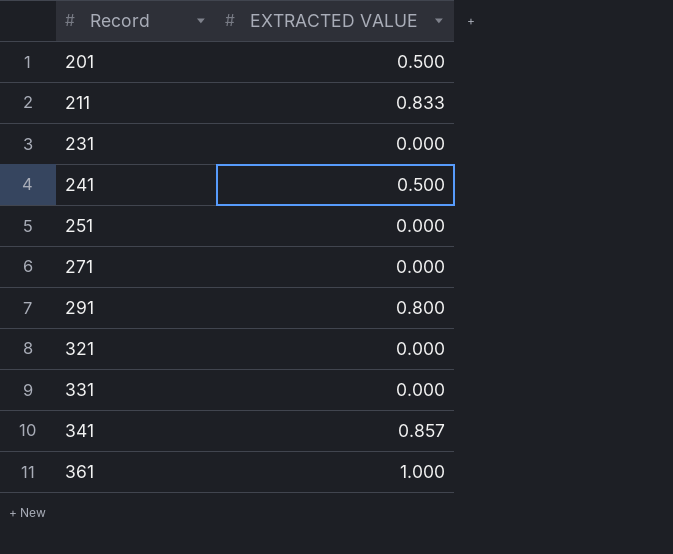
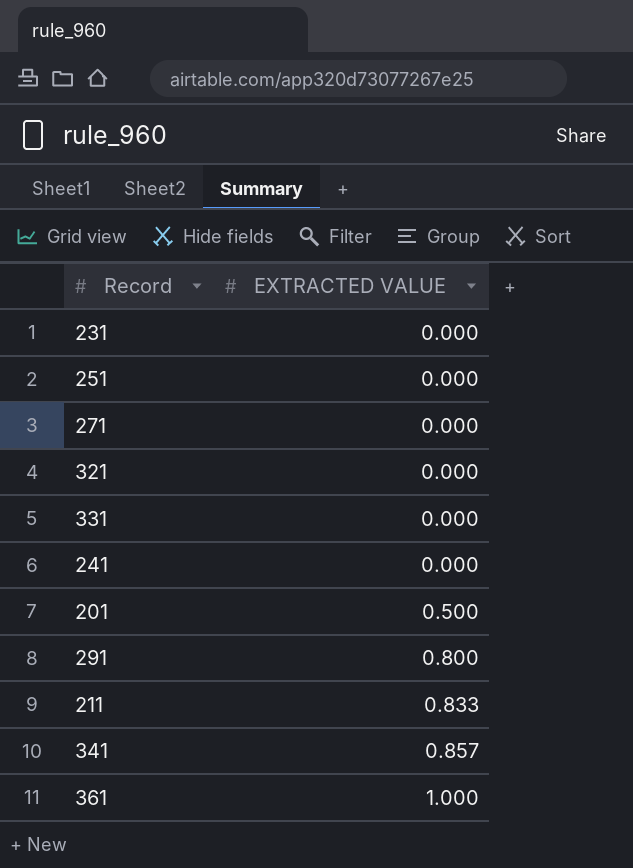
row order: Record ascending -> EXTRACTED VALUE ascending
241 | EXTRACTED VALUE: 0.500 -> 0.000

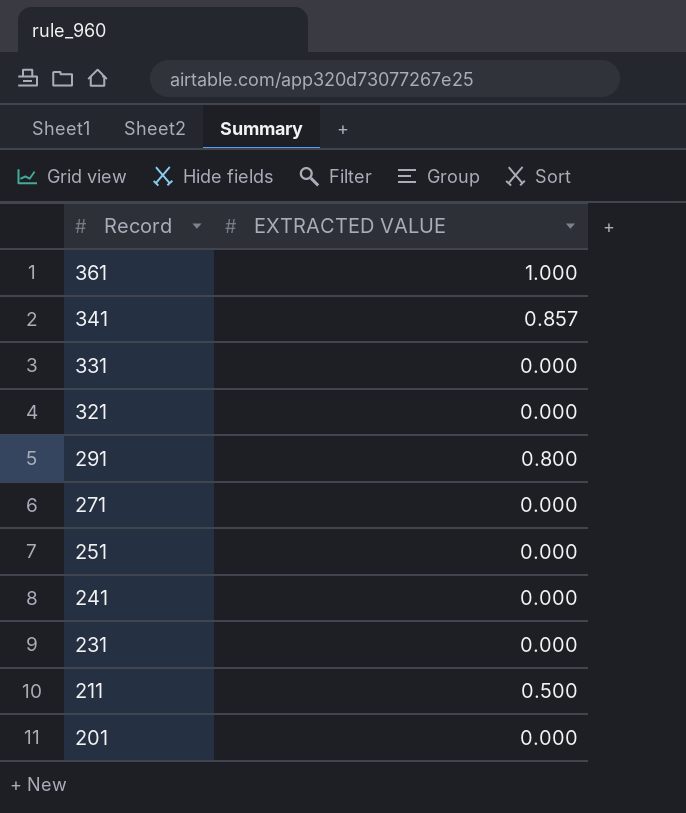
row order: EXTRACTED VALUE ascending -> Record descending
211 | EXTRACTED VALUE: 0.833 -> 0.500
201 | EXTRACTED VALUE: 0.500 -> 0.000

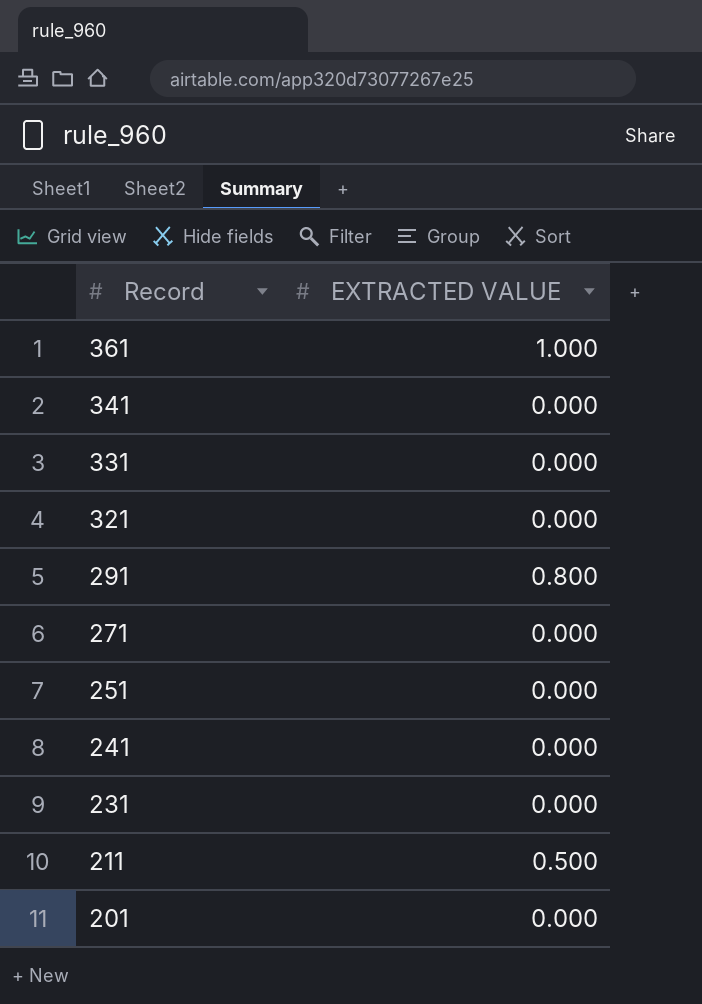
341 | EXTRACTED VALUE: 0.857 -> 0.000

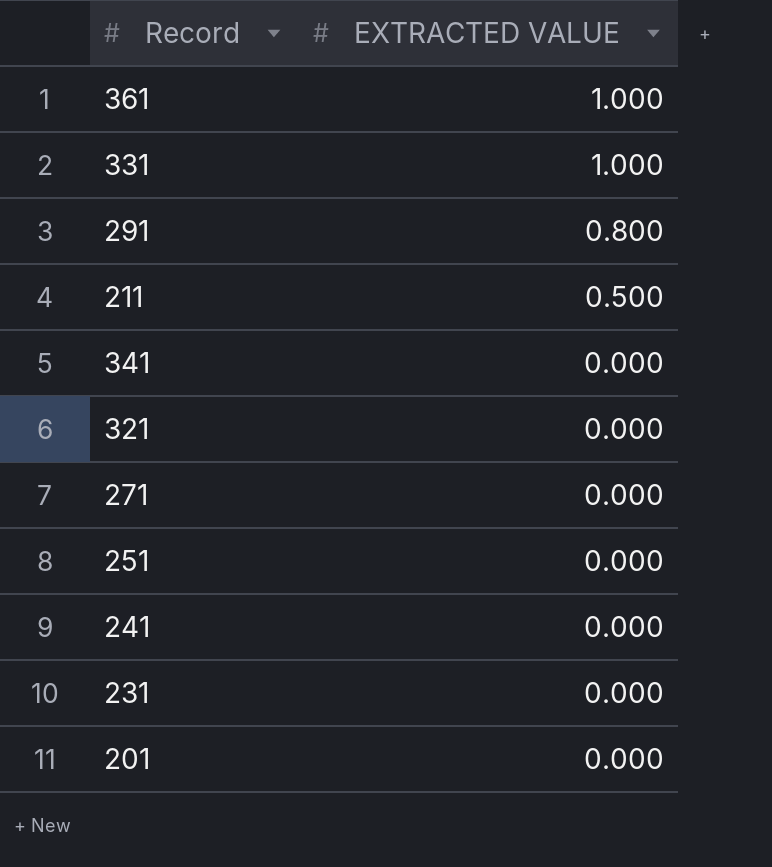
row order: Record descending -> EXTRACTED VALUE descending
331 | EXTRACTED VALUE: 0.000 -> 1.000

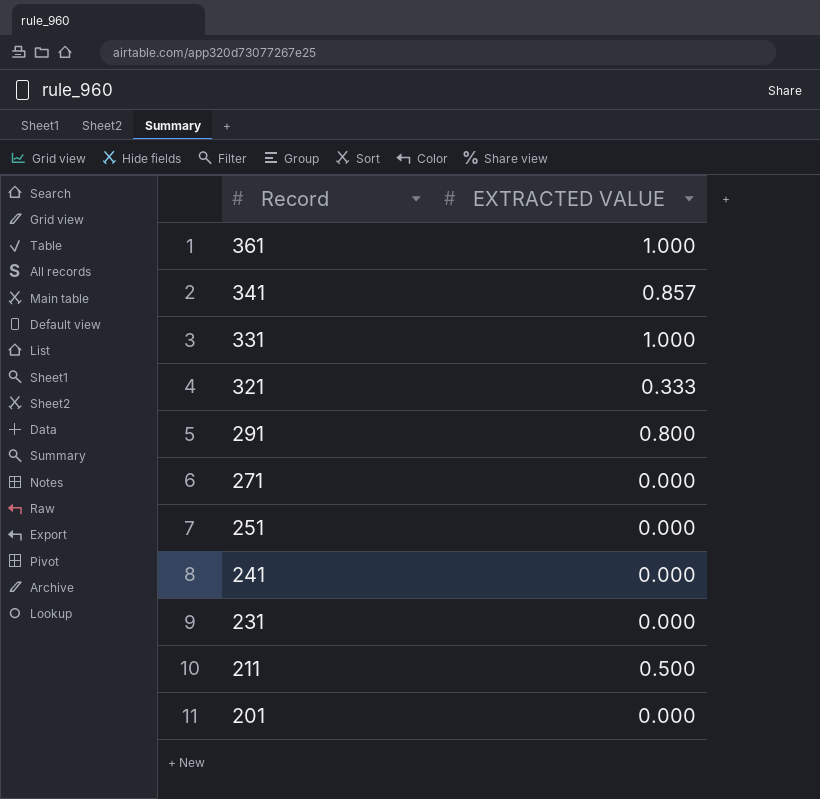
row order: EXTRACTED VALUE descending -> Record descending
341 | EXTRACTED VALUE: 0.000 -> 0.857
321 | EXTRACTED VALUE: 0.000 -> 0.333

